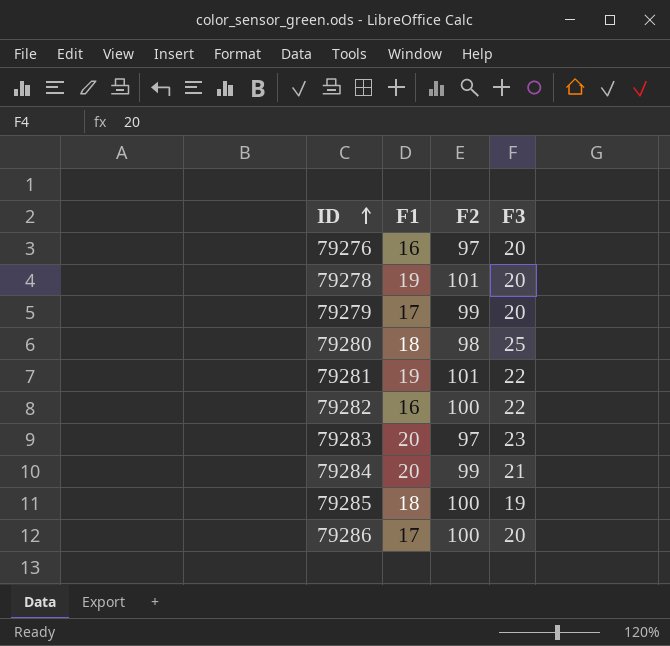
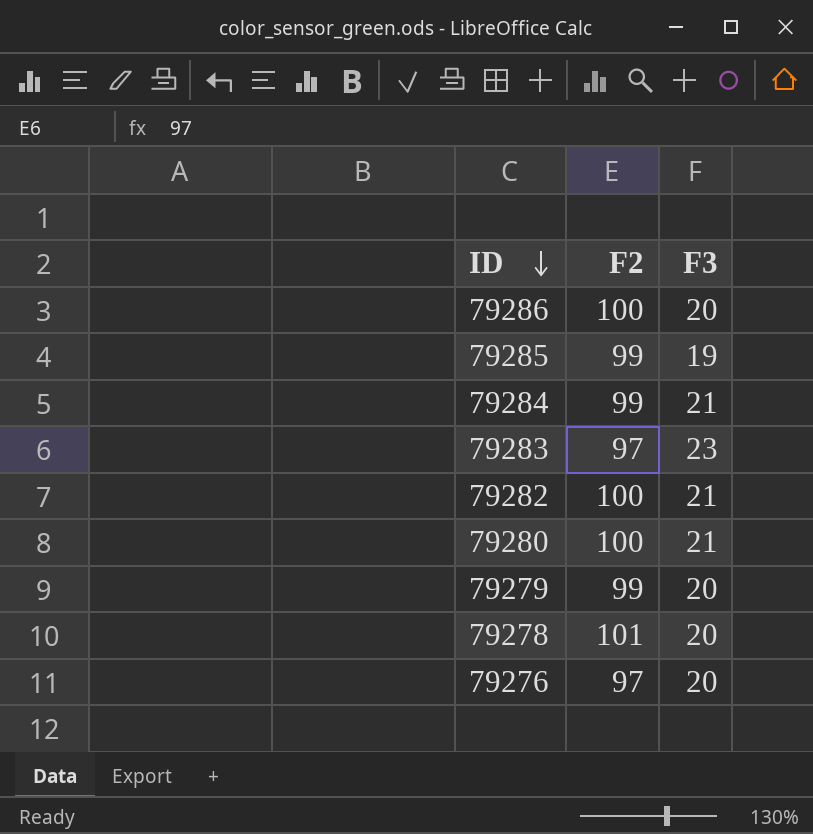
row order: ID ascending -> ID descending
column F1 | position: 2 -> none
row 79281: 19 | 101 | 22 -> none
79285 | F2: 100 -> 99
79282 | F3: 22 -> 21
79280 | F2: 98 -> 100
79280 | F3: 25 -> 21

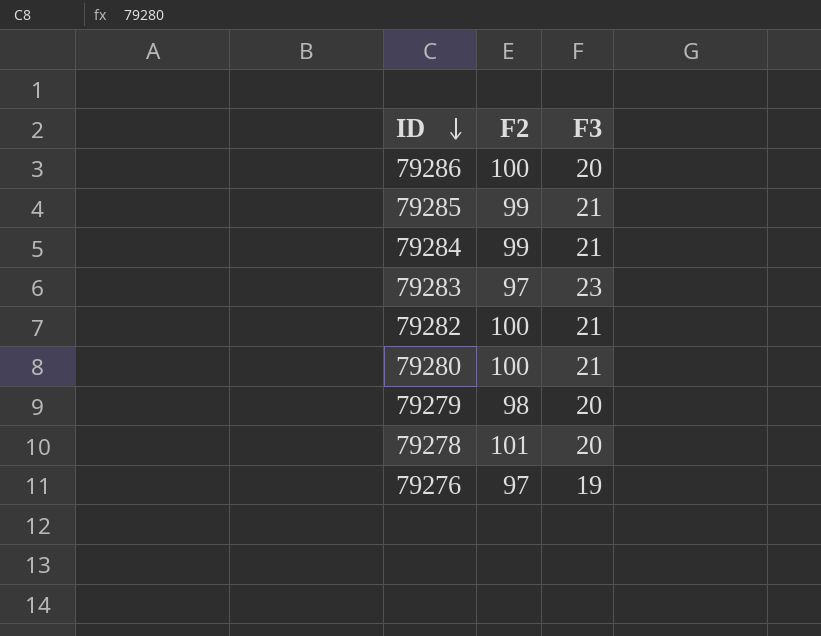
79285 | F3: 19 -> 21
79279 | F2: 99 -> 98
79276 | F3: 20 -> 19

